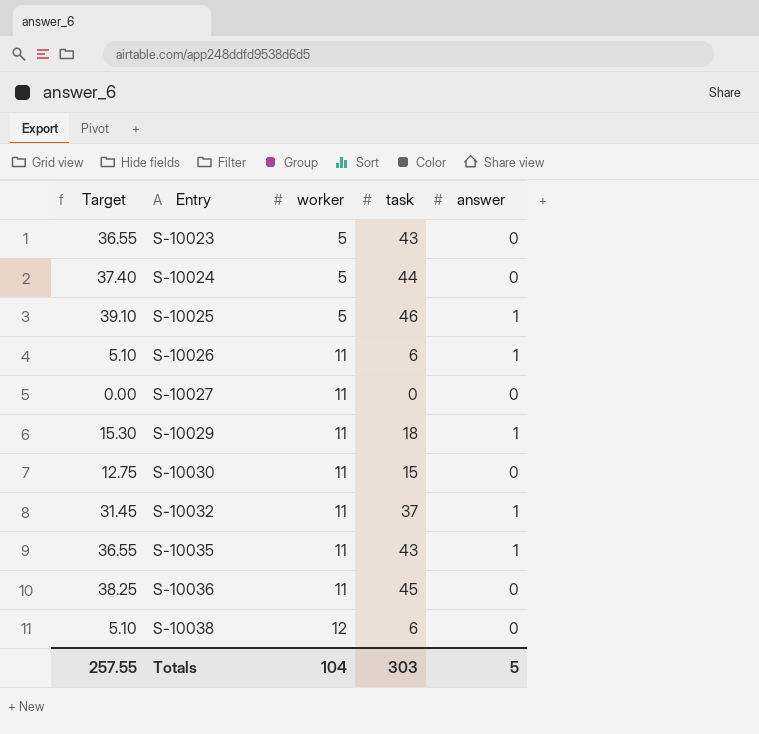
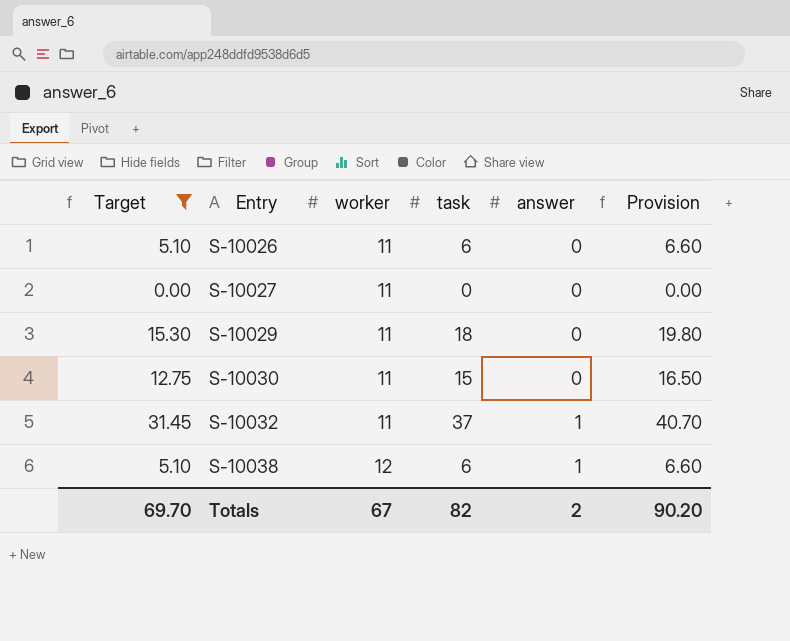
filter: none -> Target <= 31.45
column Provision | formula: none -> [task] * 1.1
S-10026 | answer: 1 -> 0
S-10029 | answer: 1 -> 0
S-10038 | answer: 0 -> 1
Totals | Target: 257.55 -> 69.70
Totals | worker: 104 -> 67
Totals | task: 303 -> 82
Totals | answer: 5 -> 2

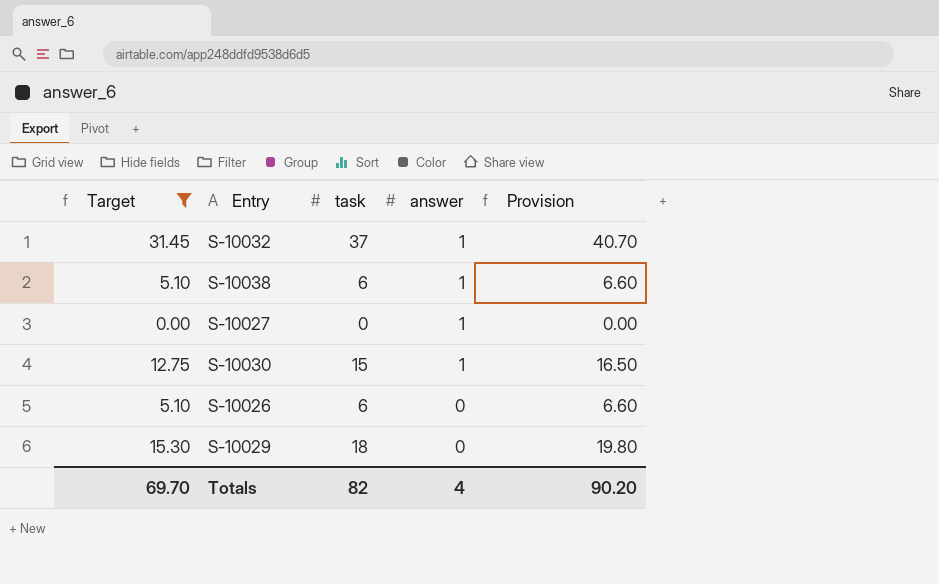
row order: Entry ascending -> answer descending
column worker | position: 3 -> none
S-10027 | answer: 0 -> 1
S-10030 | answer: 0 -> 1
Totals | answer: 2 -> 4

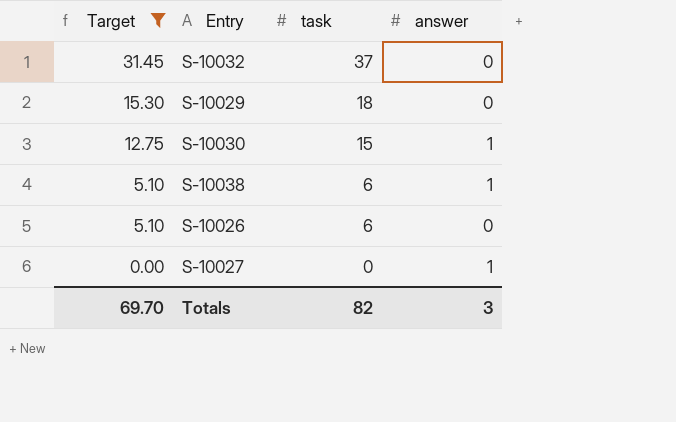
row order: answer descending -> Target descending
column Provision | formula: [task] * 1.1 -> none
S-10032 | answer: 1 -> 0
Totals | answer: 4 -> 3

